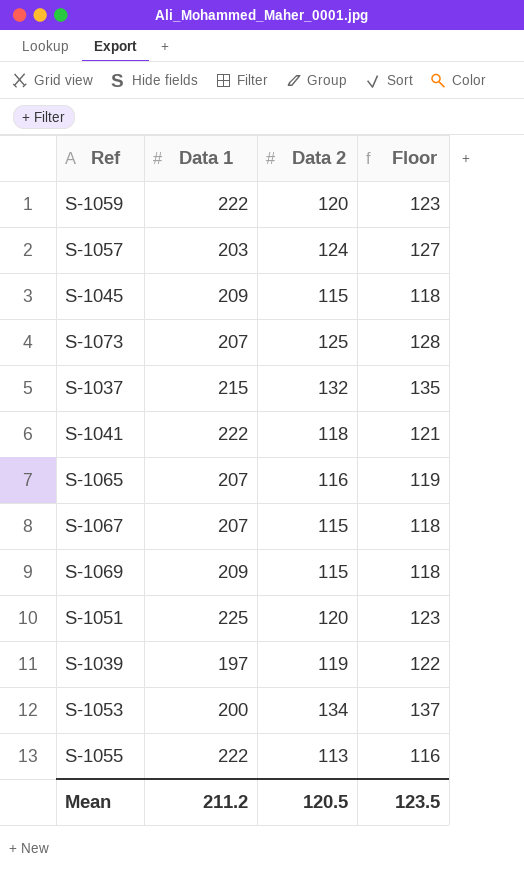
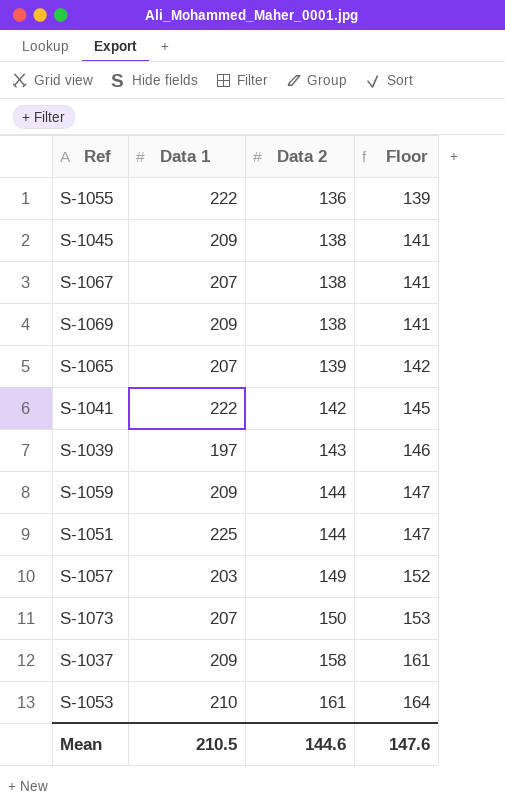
row order: none -> Data 2 ascending
S-1055 | Data 2: 113 -> 136
S-1055 | Floor: 116 -> 139
S-1045 | Data 2: 115 -> 138
S-1045 | Floor: 118 -> 141
S-1067 | Data 2: 115 -> 138
S-1067 | Floor: 118 -> 141
S-1069 | Data 2: 115 -> 138
S-1069 | Floor: 118 -> 141
S-1065 | Data 2: 116 -> 139
S-1065 | Floor: 119 -> 142
S-1041 | Data 2: 118 -> 142
S-1041 | Floor: 121 -> 145
S-1039 | Data 2: 119 -> 143
S-1039 | Floor: 122 -> 146
S-1059 | Data 1: 222 -> 209
S-1059 | Data 2: 120 -> 144
S-1059 | Floor: 123 -> 147
S-1051 | Data 2: 120 -> 144
S-1051 | Floor: 123 -> 147
S-1057 | Data 2: 124 -> 149
S-1057 | Floor: 127 -> 152
S-1073 | Data 2: 125 -> 150
S-1073 | Floor: 128 -> 153
S-1037 | Data 1: 215 -> 209
S-1037 | Data 2: 132 -> 158
S-1037 | Floor: 135 -> 161
S-1053 | Data 1: 200 -> 210
S-1053 | Data 2: 134 -> 161
S-1053 | Floor: 137 -> 164
Mean | Data 1: 211.2 -> 210.5
Mean | Data 2: 120.5 -> 144.6
Mean | Floor: 123.5 -> 147.6

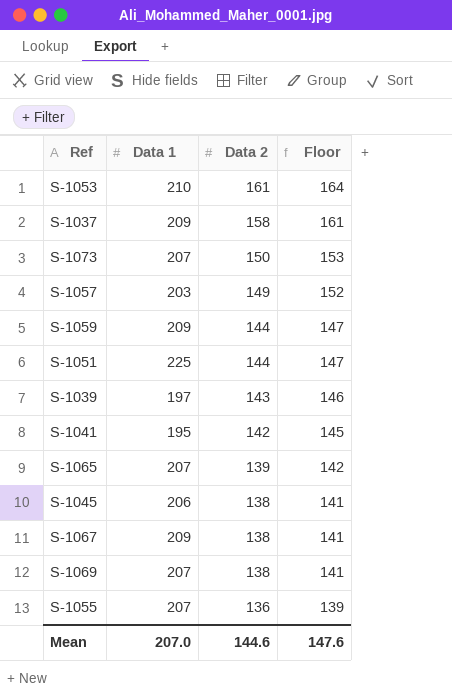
row order: Data 2 ascending -> Data 2 descending
S-1041 | Data 1: 222 -> 195
S-1045 | Data 1: 209 -> 206
S-1067 | Data 1: 207 -> 209
S-1069 | Data 1: 209 -> 207
S-1055 | Data 1: 222 -> 207
Mean | Data 1: 210.5 -> 207.0

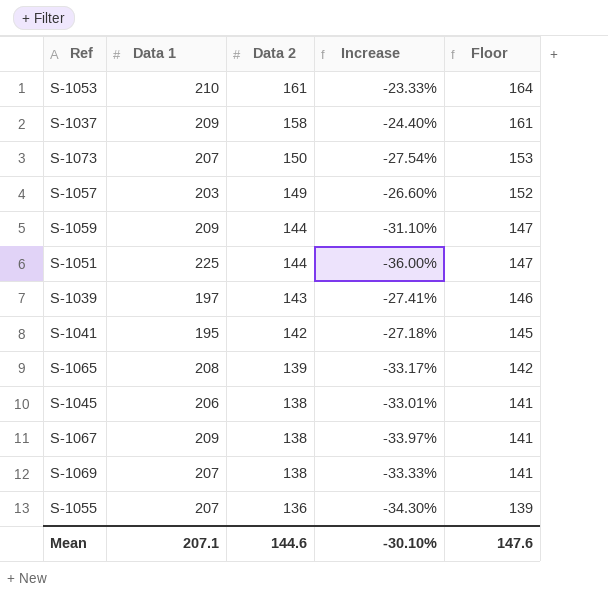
column Increase | formula: none -> ([Data 2] - [Data 1]) / [Data 1]
S-1065 | Data 1: 207 -> 208
Mean | Data 1: 207.0 -> 207.1

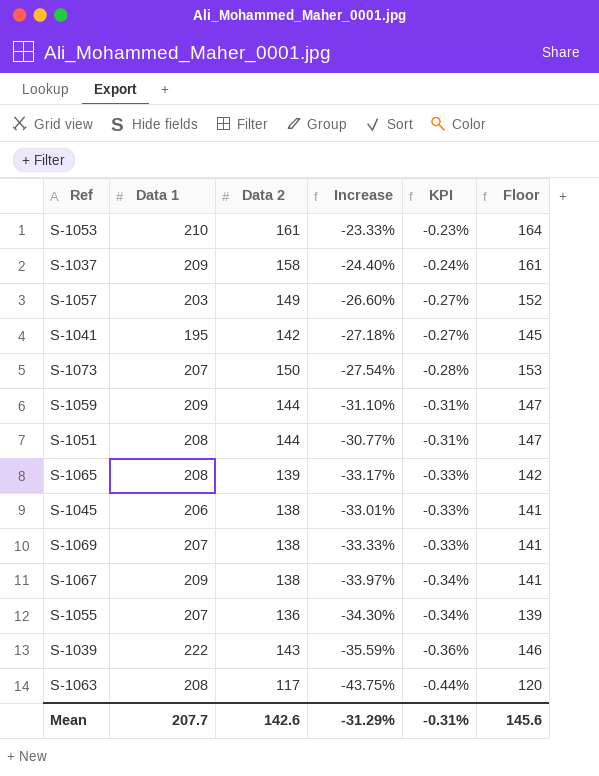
row order: Data 2 descending -> KPI descending
column KPI | formula: none -> [Increase] * 0.01
S-1051 | Data 1: 225 -> 208
S-1051 | Increase: -36.00% -> -30.77%
S-1039 | Data 1: 197 -> 222
S-1039 | Increase: -27.41% -> -35.59%
row S-1063: none -> 208 | 117 | -43.75% | -0.44% | 120
Mean | Data 1: 207.1 -> 207.7
Mean | Data 2: 144.6 -> 142.6
Mean | Increase: -30.10% -> -31.29%
Mean | Floor: 147.6 -> 145.6

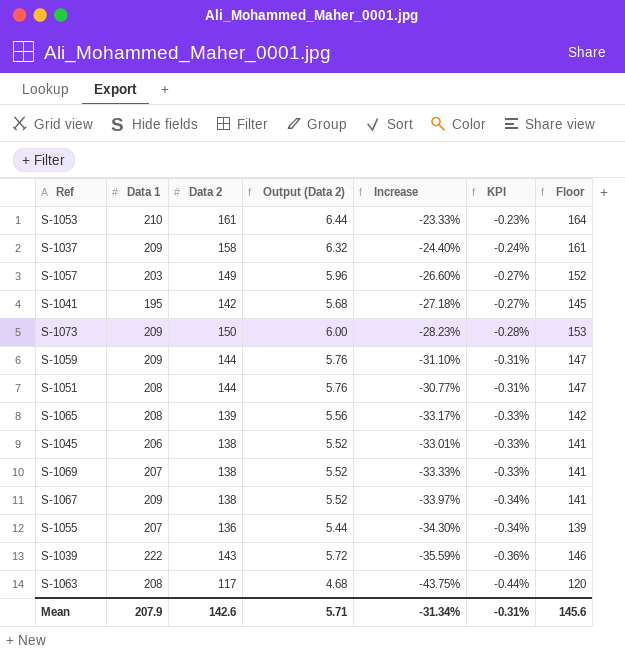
column Output (Data 2) | formula: none -> [Data 2] * 0.04
S-1073 | Data 1: 207 -> 209
S-1073 | Increase: -27.54% -> -28.23%
Mean | Data 1: 207.7 -> 207.9
Mean | Increase: -31.29% -> -31.34%

